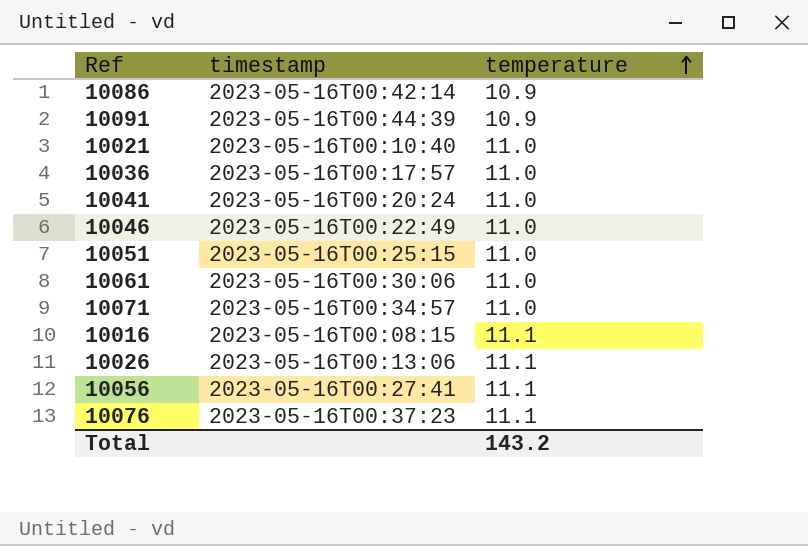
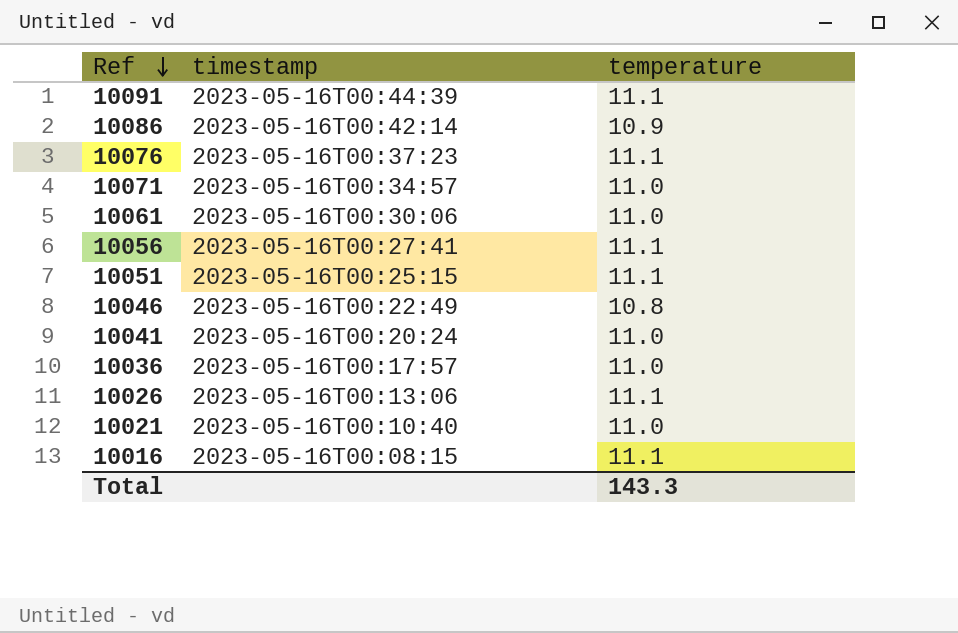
row order: temperature ascending -> Ref descending
10091 | temperature: 10.9 -> 11.1
10051 | temperature: 11.0 -> 11.1
10046 | temperature: 11.0 -> 10.8
Total | temperature: 143.2 -> 143.3

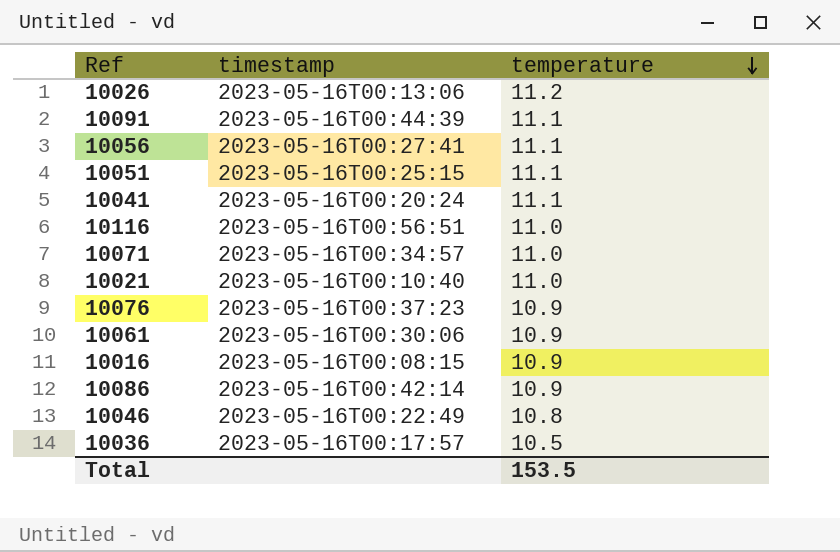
row order: Ref descending -> temperature descending
10026 | temperature: 11.1 -> 11.2
10041 | temperature: 11.0 -> 11.1
row 10116: none -> 2023-05-16T00:56:51 | 11.0
10076 | temperature: 11.1 -> 10.9
10061 | temperature: 11.0 -> 10.9
10016 | temperature: 11.1 -> 10.9
10036 | temperature: 11.0 -> 10.5
Total | temperature: 143.3 -> 153.5

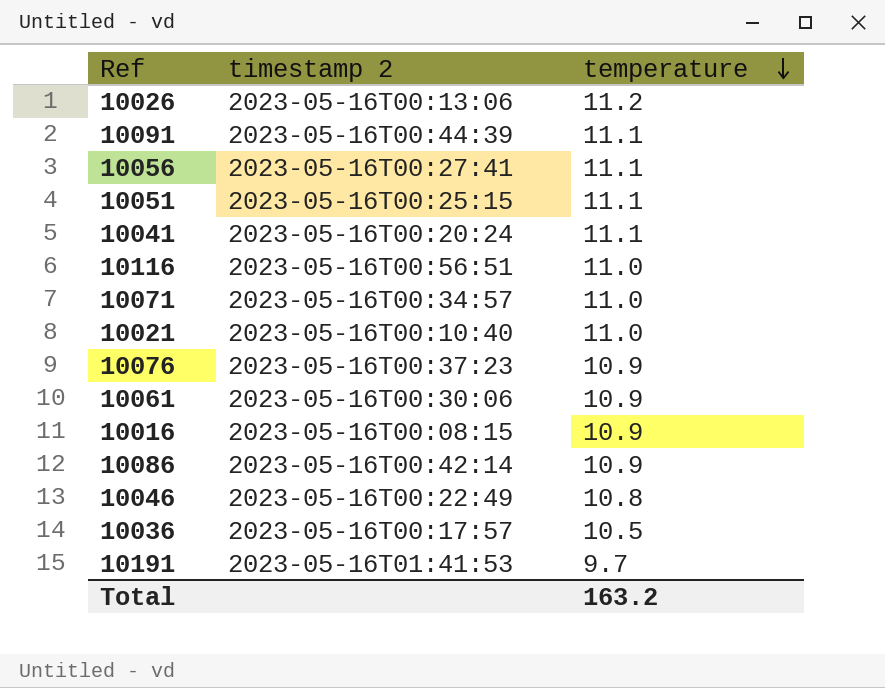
column name: timestamp -> timestamp 2
row 10191: none -> 2023-05-16T01:41:53 | 9.7
Total | temperature: 153.5 -> 163.2

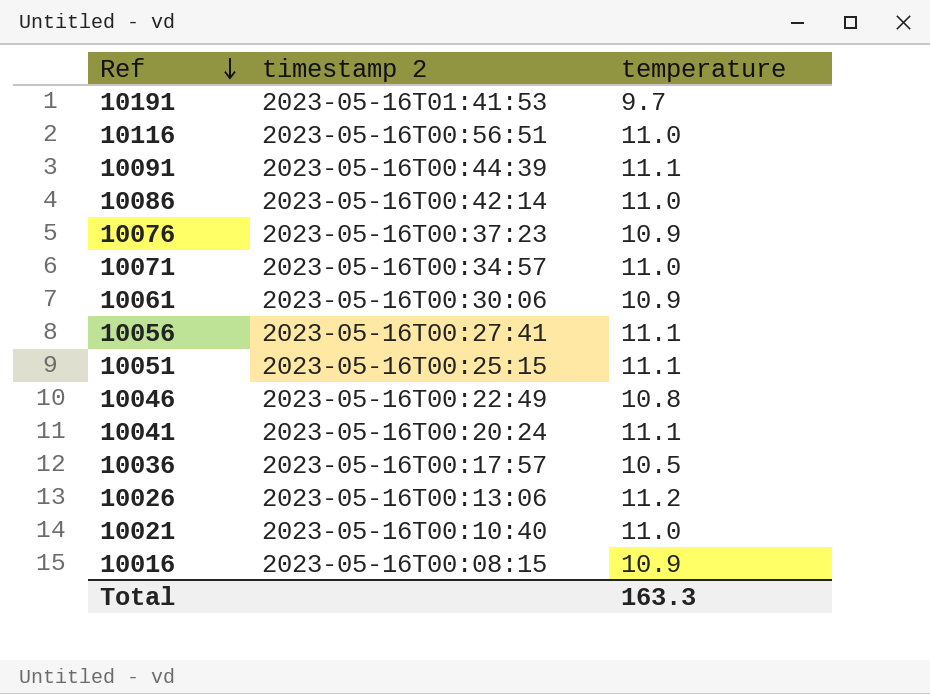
row order: temperature descending -> Ref descending
10086 | temperature: 10.9 -> 11.0
Total | temperature: 163.2 -> 163.3

